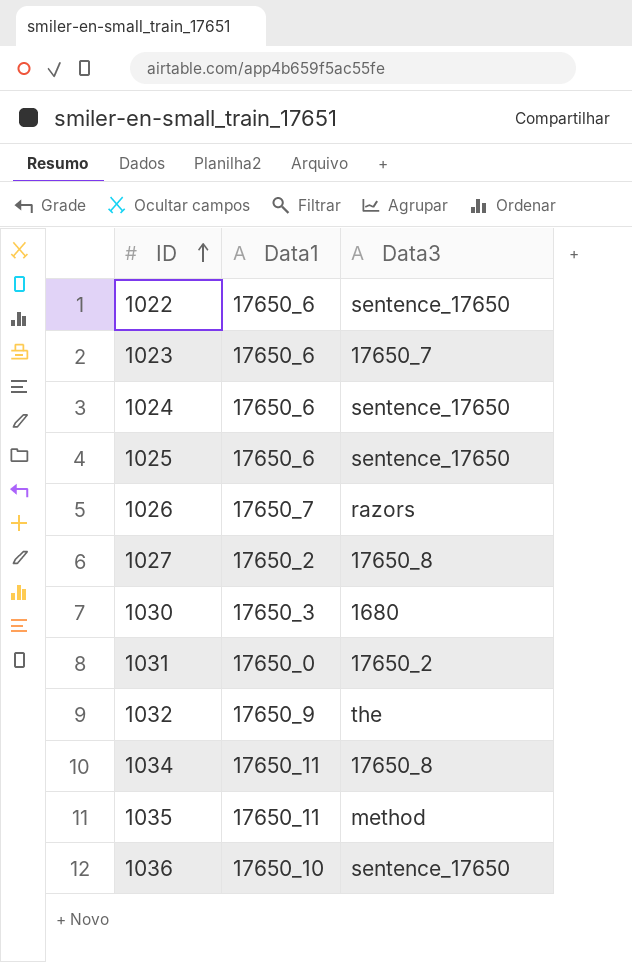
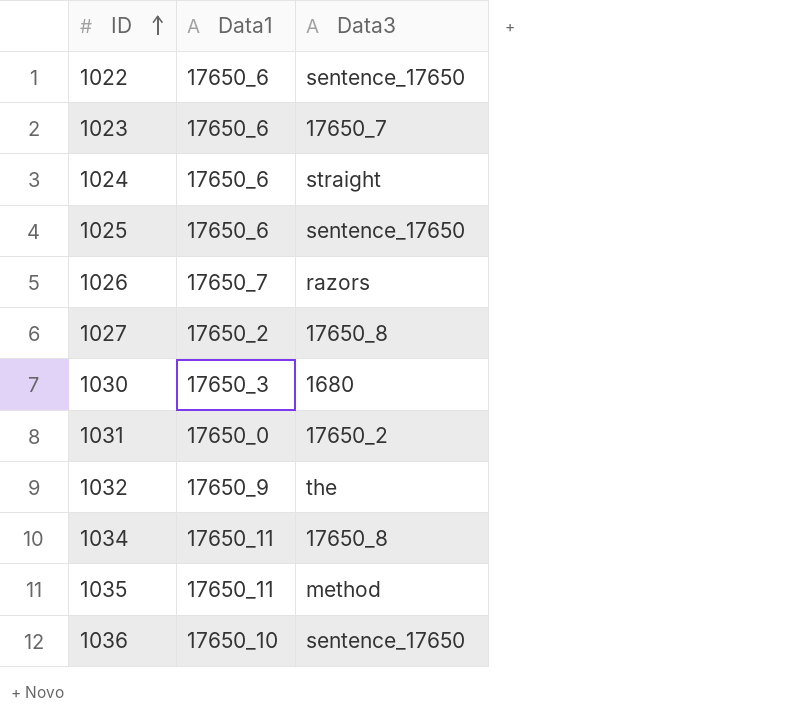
1024 | Data3: sentence_17650 -> straight

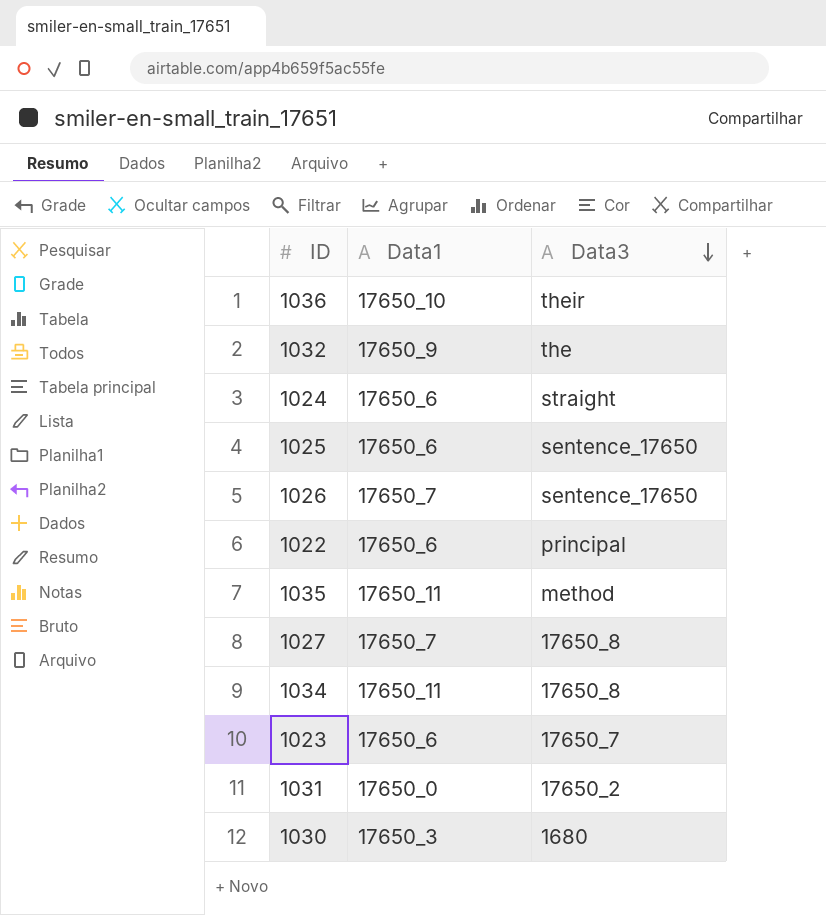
row order: ID ascending -> Data3 descending
1036 | Data3: sentence_17650 -> their
1026 | Data3: razors -> sentence_17650
1022 | Data3: sentence_17650 -> principal
1027 | Data1: 17650_2 -> 17650_7

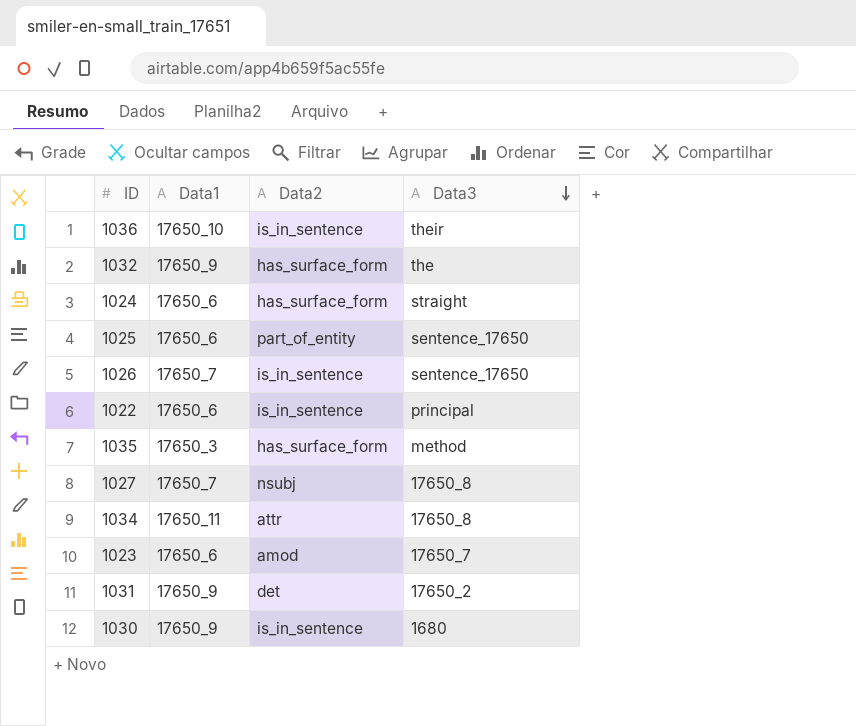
column Data2 | position: none -> 3
1035 | Data1: 17650_11 -> 17650_3
1031 | Data1: 17650_0 -> 17650_9
1030 | Data1: 17650_3 -> 17650_9

